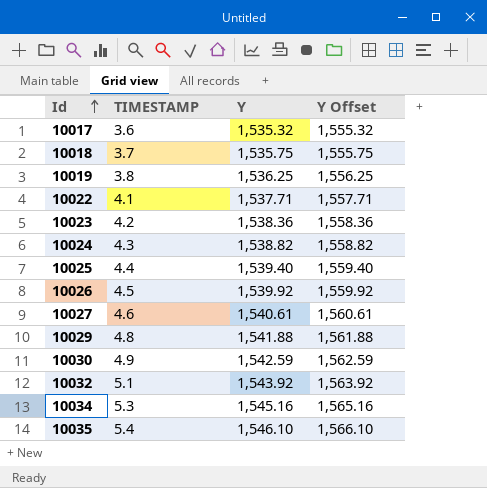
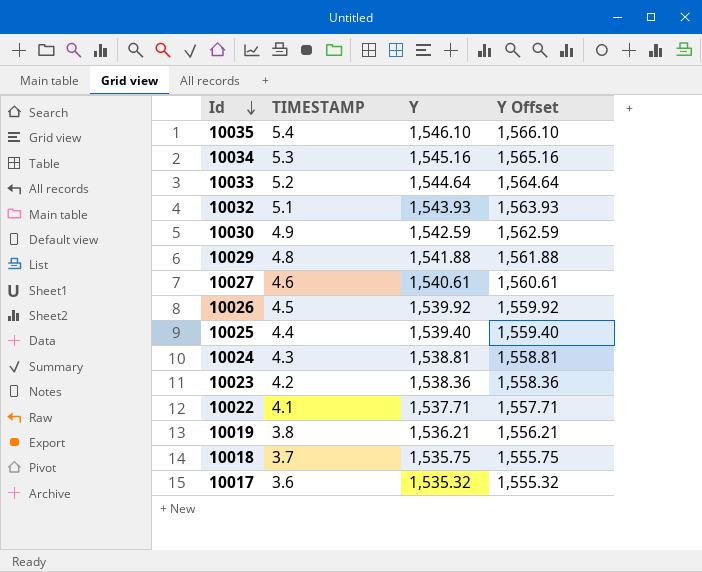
row order: Id ascending -> Id descending
row 10033: none -> 5.2 | 1,544.64 | 1,564.64
10032 | Y: 1,543.92 -> 1,543.93
10032 | Y Offset: 1,563.92 -> 1,563.93
10024 | Y: 1,538.82 -> 1,538.81
10024 | Y Offset: 1,558.82 -> 1,558.81
10019 | Y: 1,536.25 -> 1,536.21
10019 | Y Offset: 1,556.25 -> 1,556.21

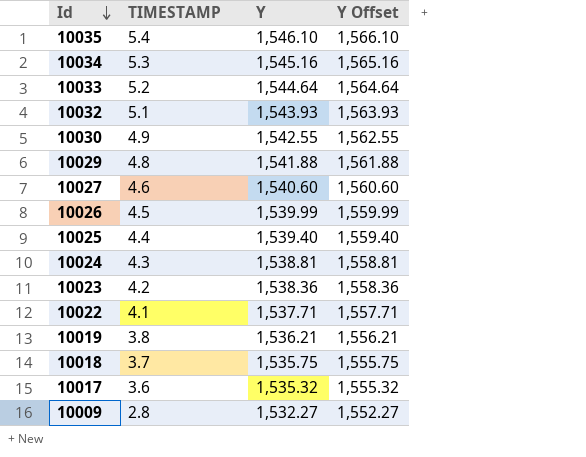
10030 | Y: 1,542.59 -> 1,542.55
10030 | Y Offset: 1,562.59 -> 1,562.55
10027 | Y: 1,540.61 -> 1,540.60
10027 | Y Offset: 1,560.61 -> 1,560.60
10026 | Y: 1,539.92 -> 1,539.99
10026 | Y Offset: 1,559.92 -> 1,559.99
row 10009: none -> 2.8 | 1,532.27 | 1,552.27

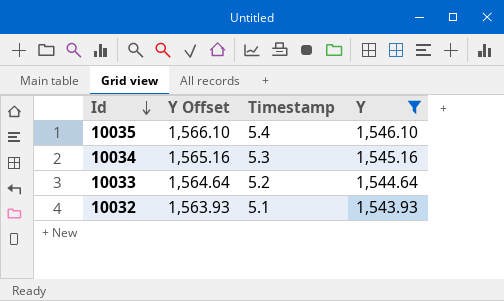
filter: none -> Y >= 1,543.93
column Y Offset | position: 4 -> 2
column name: TIMESTAMP -> Timestamp

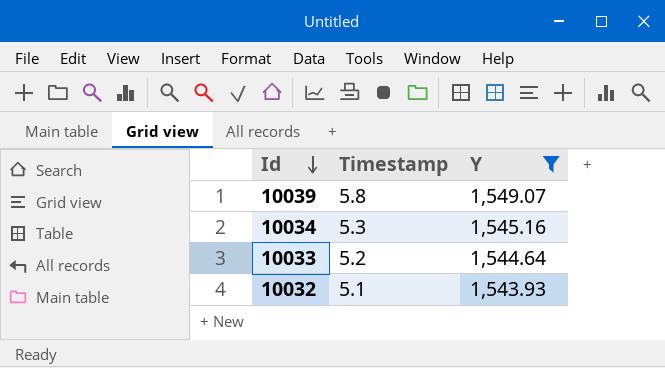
column Y Offset | formula: [Y] + 20 -> none
row 10035: 1,566.10 | 5.4 | 1,546.10 -> none
row 10039: none -> 5.8 | 1,549.07

